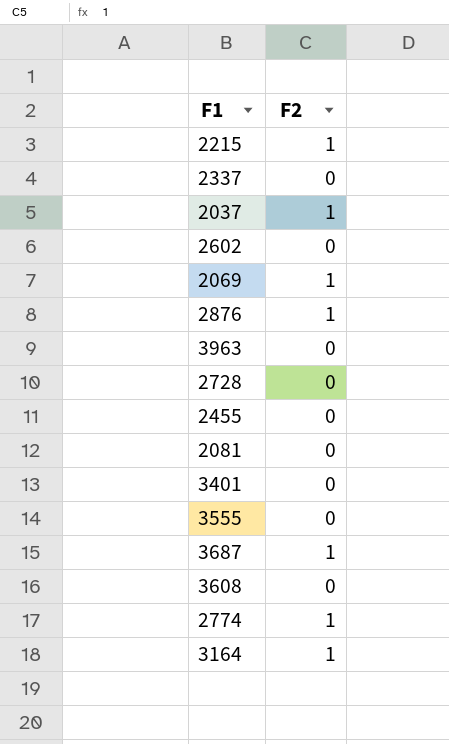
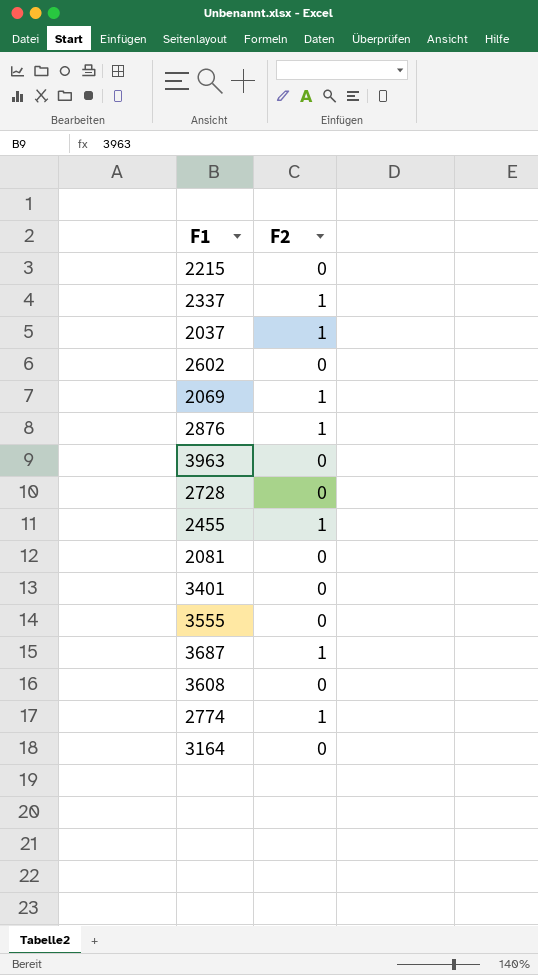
2215 | F2: 1 -> 0
2337 | F2: 0 -> 1
2455 | F2: 0 -> 1
3164 | F2: 1 -> 0

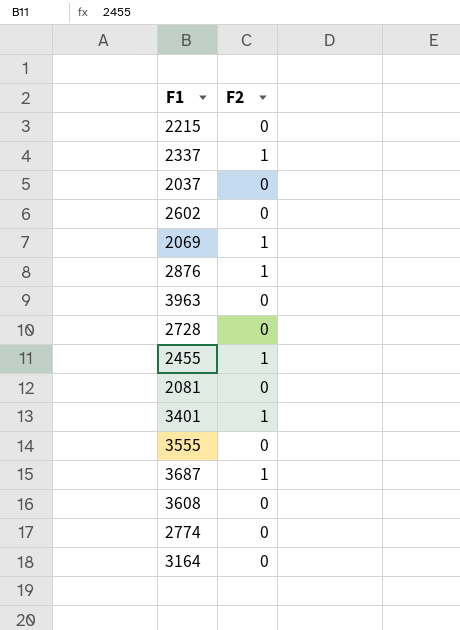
2037 | F2: 1 -> 0
3401 | F2: 0 -> 1
2774 | F2: 1 -> 0

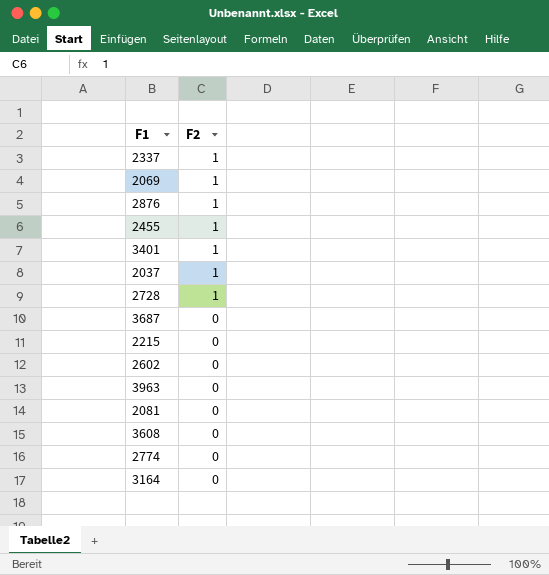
row order: none -> F2 descending
row 3555: 0 -> none
2037 | F2: 0 -> 1
2728 | F2: 0 -> 1
3687 | F2: 1 -> 0

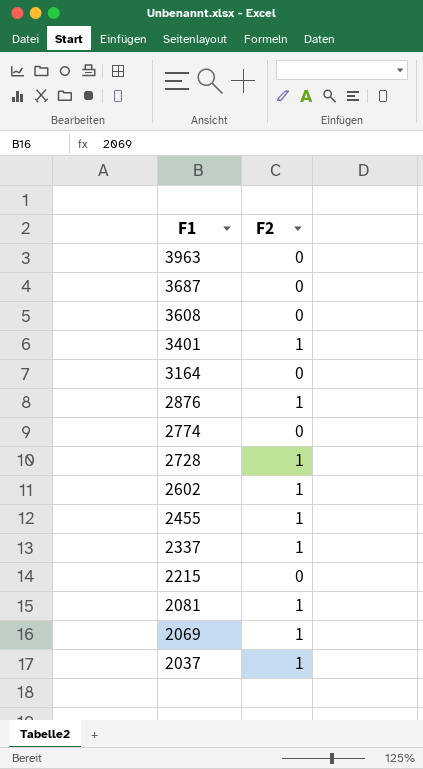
row order: F2 descending -> F1 descending
2602 | F2: 0 -> 1
2081 | F2: 0 -> 1

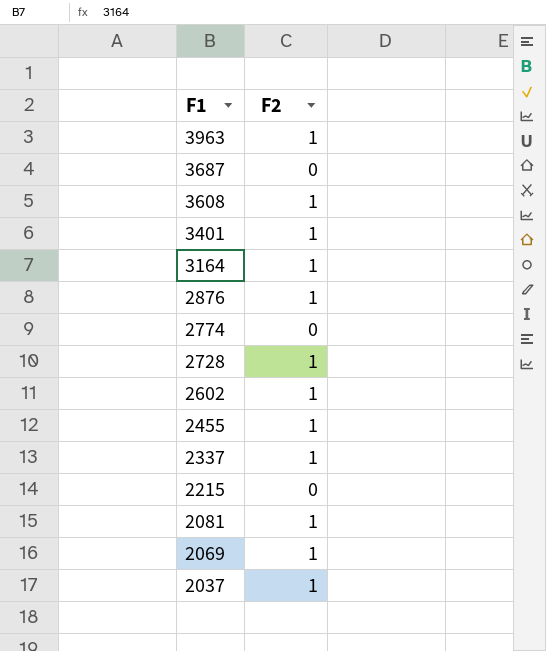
3963 | F2: 0 -> 1
3608 | F2: 0 -> 1
3164 | F2: 0 -> 1

